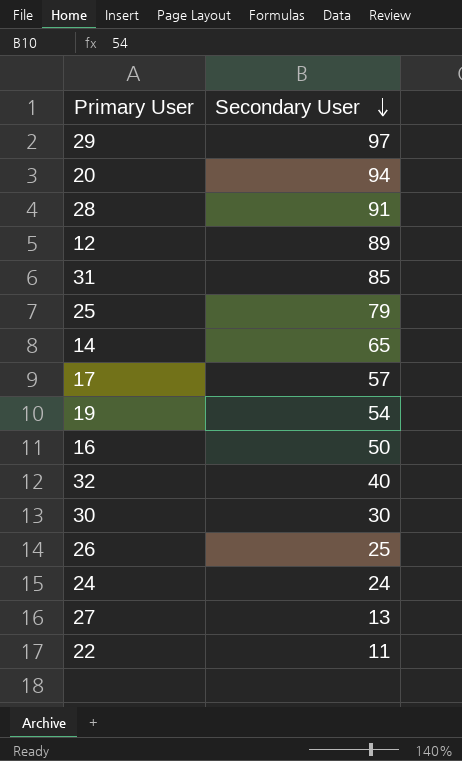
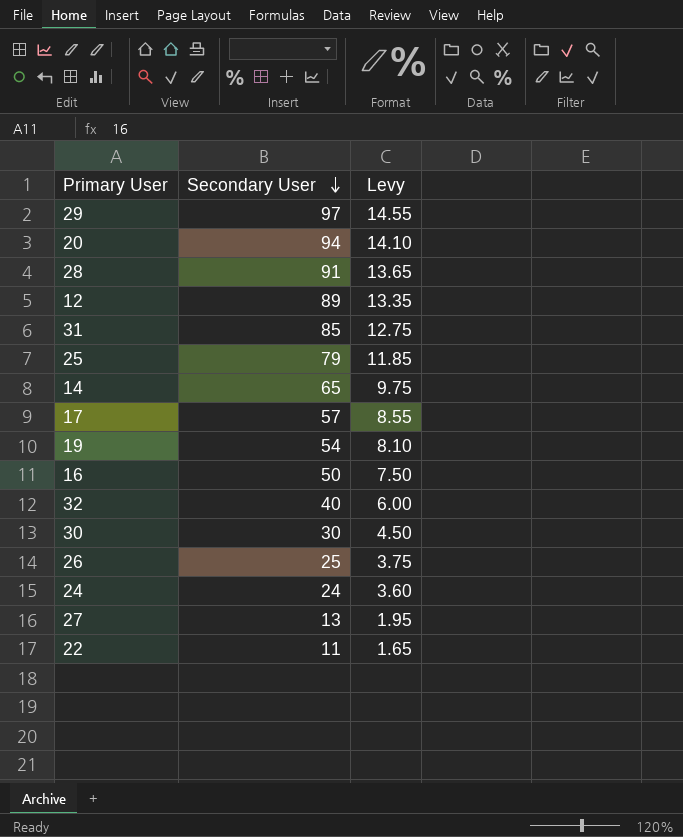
column Levy | formula: none -> [Secondary User] * 0.15

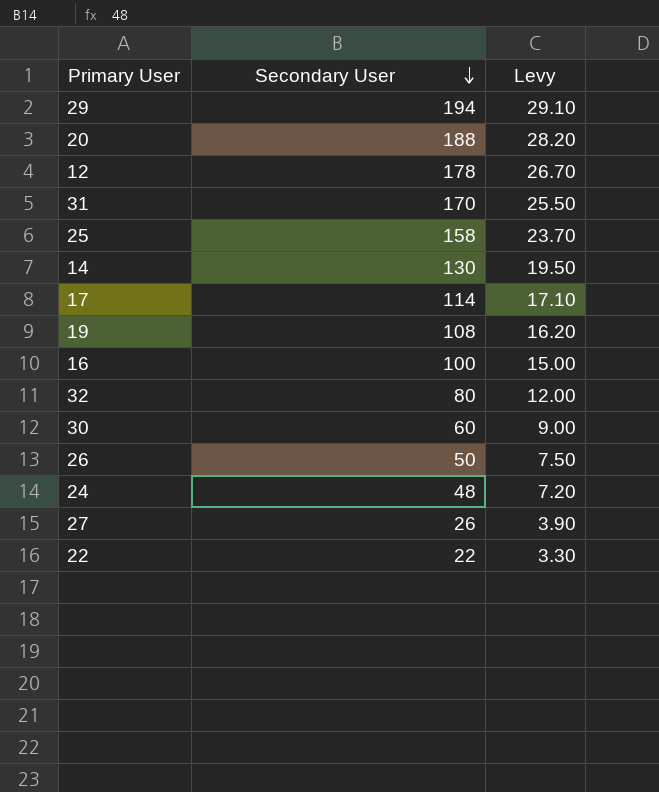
row 28: 91 | 13.65 -> none
29 | Secondary User: 97 -> 194
29 | Levy: 14.55 -> 29.10
20 | Secondary User: 94 -> 188
20 | Levy: 14.10 -> 28.20
12 | Secondary User: 89 -> 178
12 | Levy: 13.35 -> 26.70
31 | Secondary User: 85 -> 170
31 | Levy: 12.75 -> 25.50
25 | Secondary User: 79 -> 158
25 | Levy: 11.85 -> 23.70
14 | Secondary User: 65 -> 130
14 | Levy: 9.75 -> 19.50
17 | Secondary User: 57 -> 114
17 | Levy: 8.55 -> 17.10
19 | Secondary User: 54 -> 108
19 | Levy: 8.10 -> 16.20
16 | Secondary User: 50 -> 100
16 | Levy: 7.50 -> 15.00
32 | Secondary User: 40 -> 80
32 | Levy: 6.00 -> 12.00
30 | Secondary User: 30 -> 60
30 | Levy: 4.50 -> 9.00
26 | Secondary User: 25 -> 50
26 | Levy: 3.75 -> 7.50
24 | Secondary User: 24 -> 48
24 | Levy: 3.60 -> 7.20
27 | Secondary User: 13 -> 26
27 | Levy: 1.95 -> 3.90
22 | Secondary User: 11 -> 22
22 | Levy: 1.65 -> 3.30

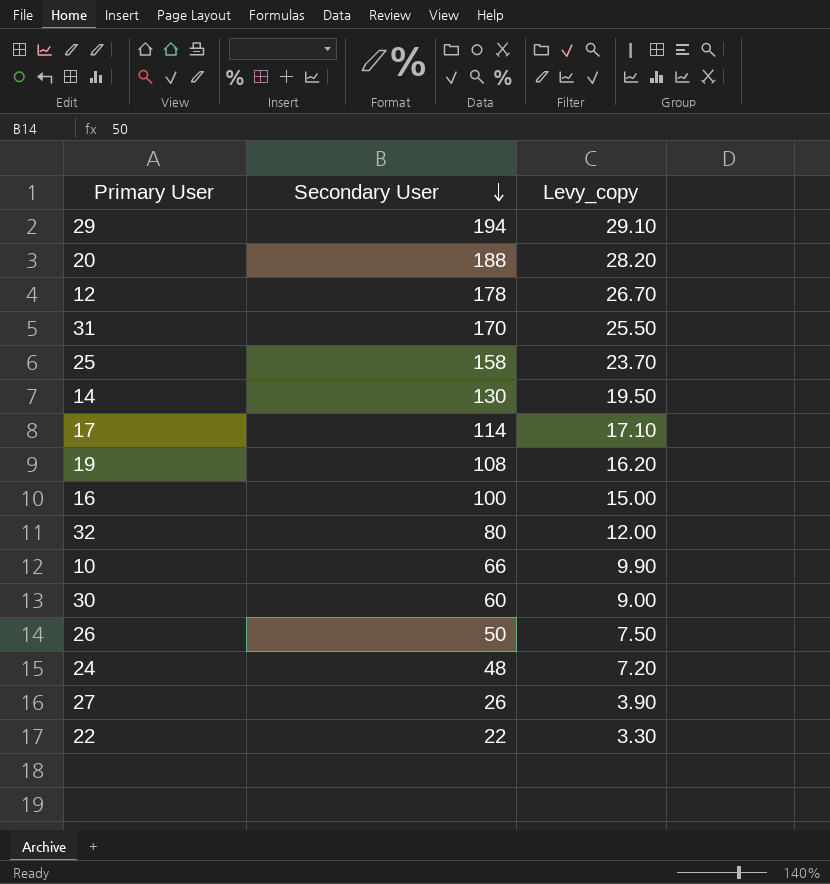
column name: Levy -> Levy_copy
row 10: none -> 66 | 9.90

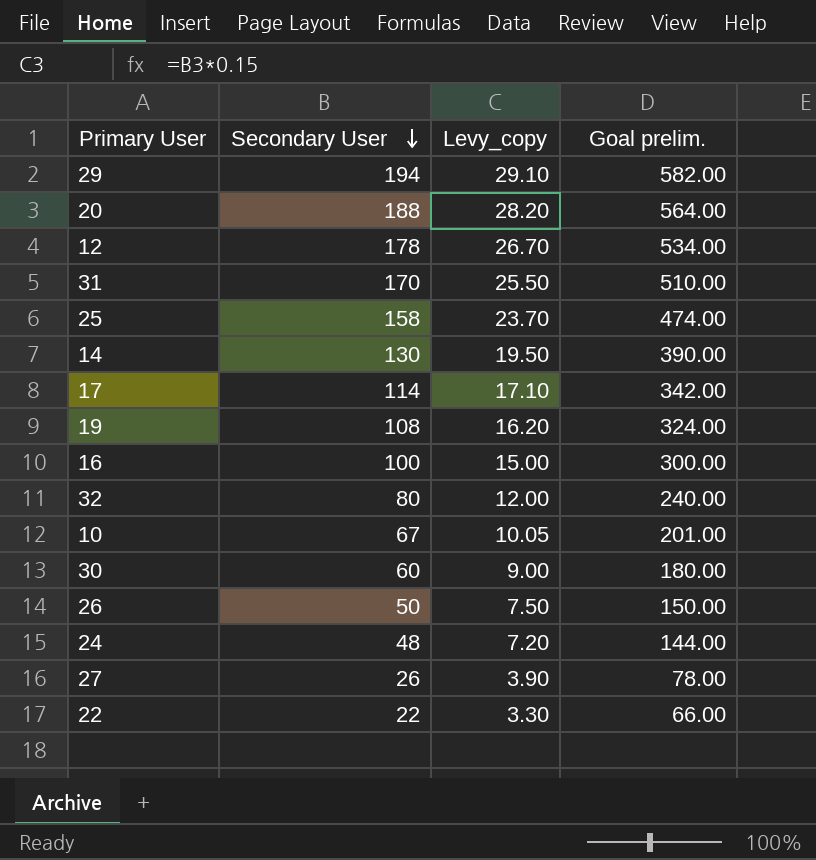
column Goal prelim. | formula: none -> [Secondary User] * 3
10 | Secondary User: 66 -> 67
10 | Levy_copy: 9.90 -> 10.05

